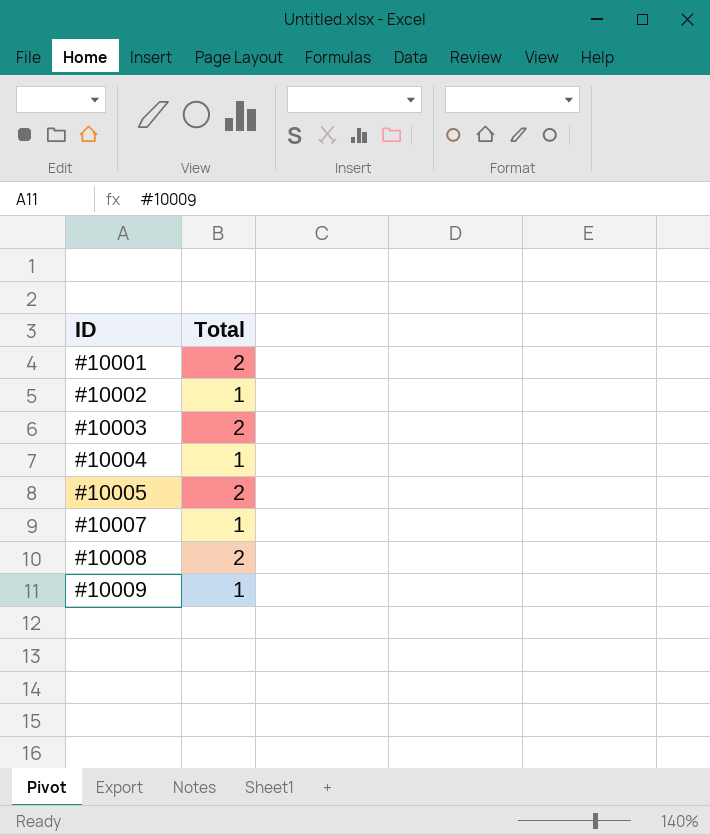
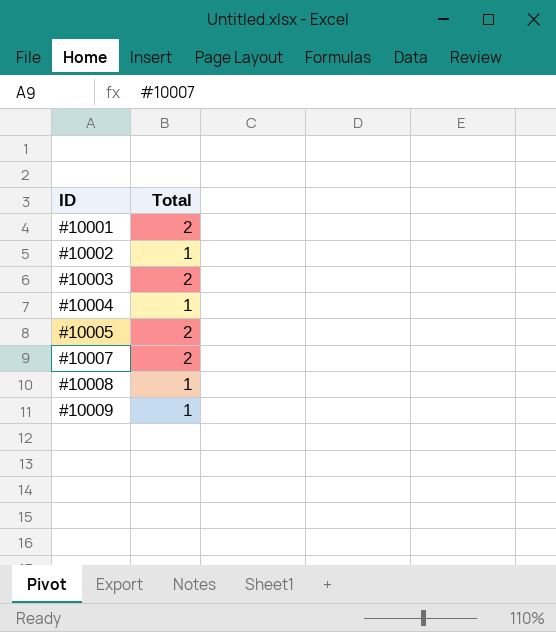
#10007 | Total: 1 -> 2
#10008 | Total: 2 -> 1

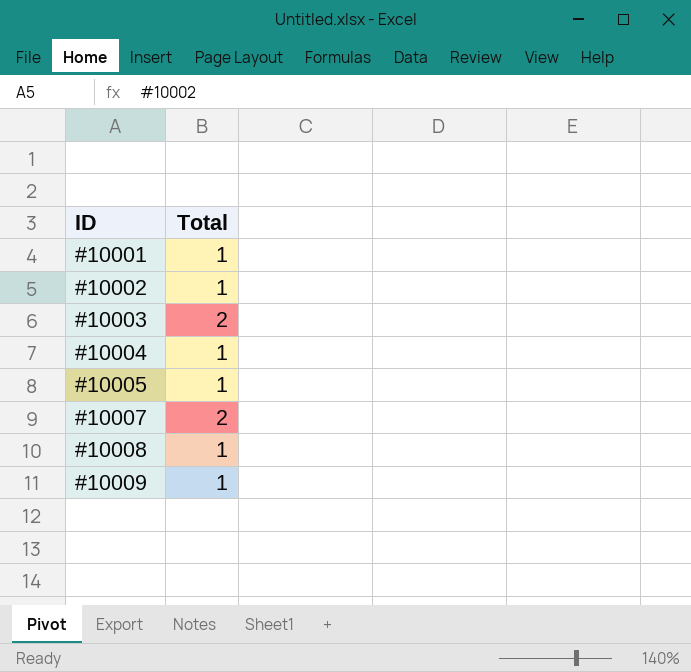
#10001 | Total: 2 -> 1
#10005 | Total: 2 -> 1

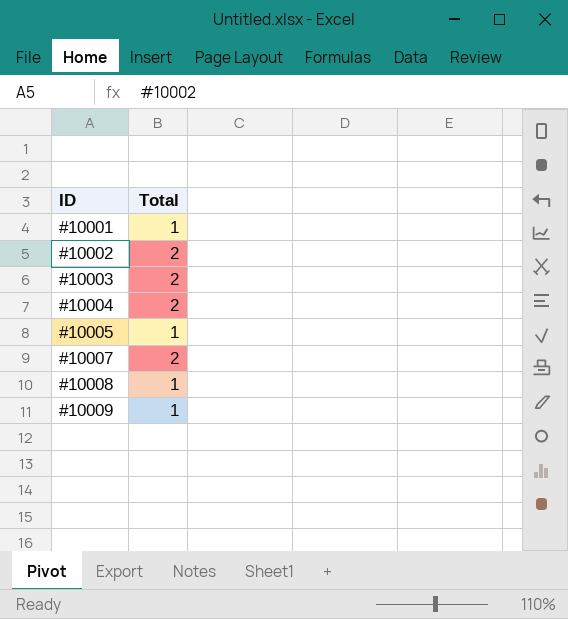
#10002 | Total: 1 -> 2
#10004 | Total: 1 -> 2

